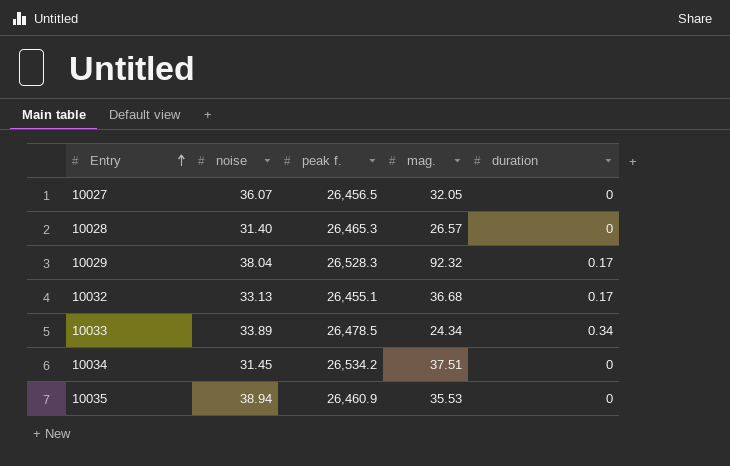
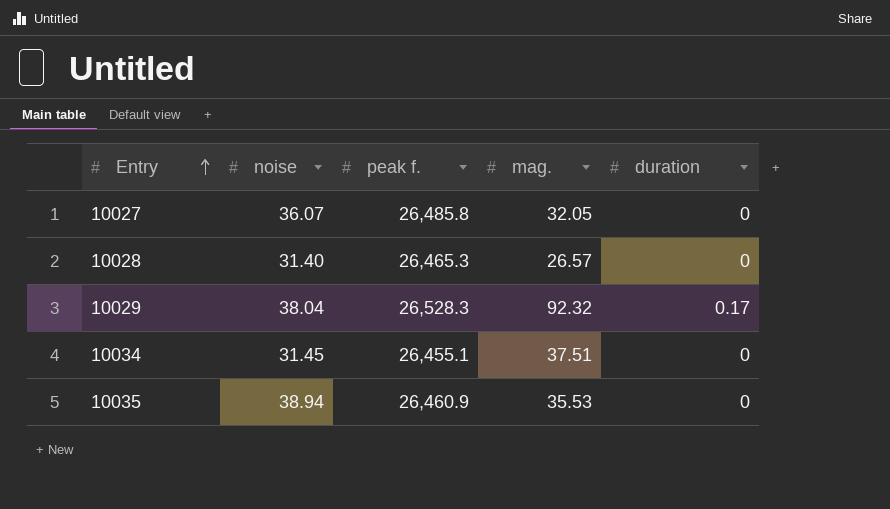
row 10032: 33.13 | 26,455.1 | 36.68 | 0.17 -> none
row 10033: 33.89 | 26,478.5 | 24.34 | 0.34 -> none
10027 | peak f.: 26,456.5 -> 26,485.8
10034 | peak f.: 26,534.2 -> 26,455.1

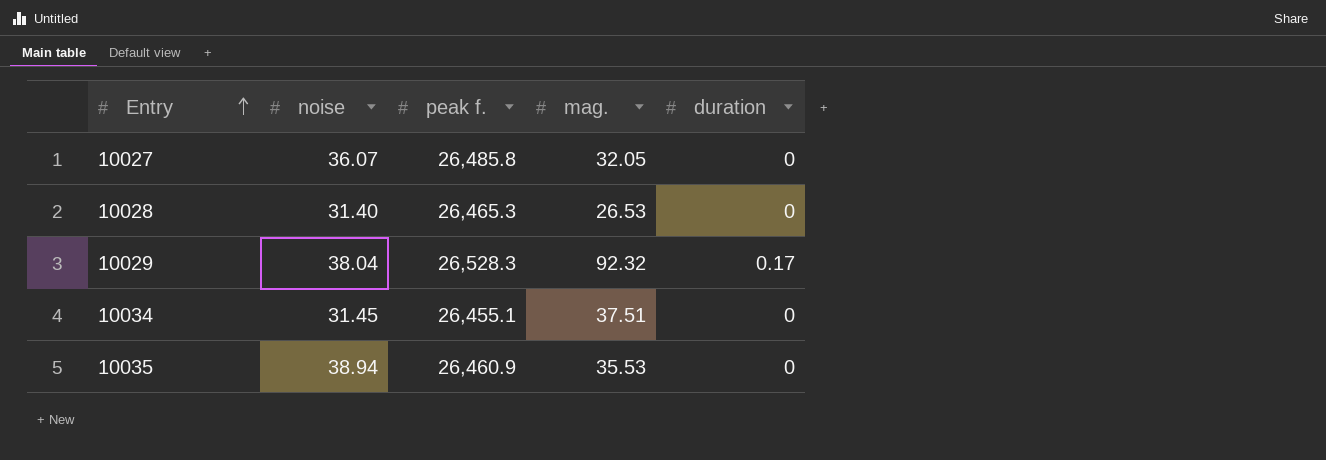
10028 | mag.: 26.57 -> 26.53

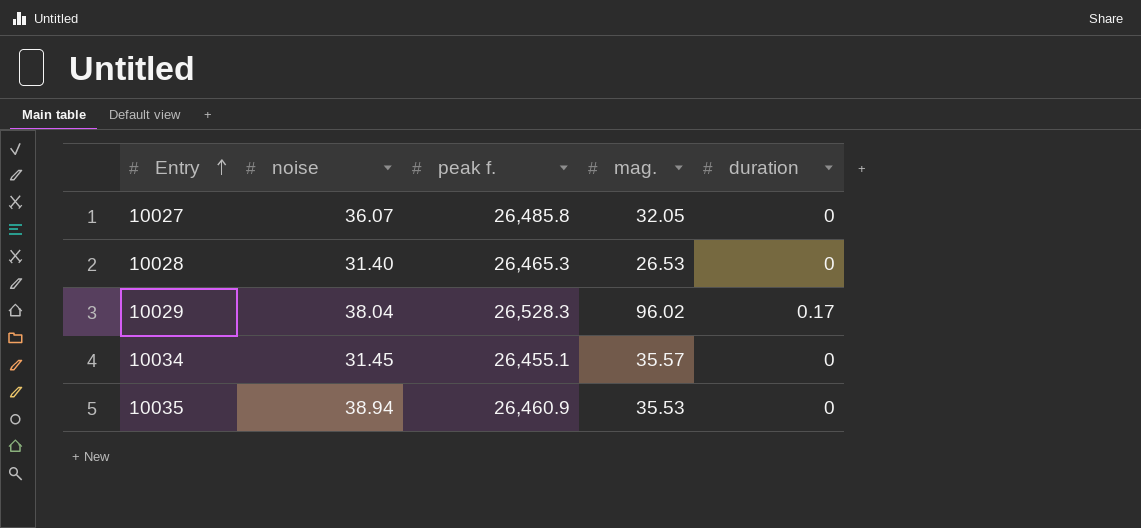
10029 | mag.: 92.32 -> 96.02
10034 | mag.: 37.51 -> 35.57

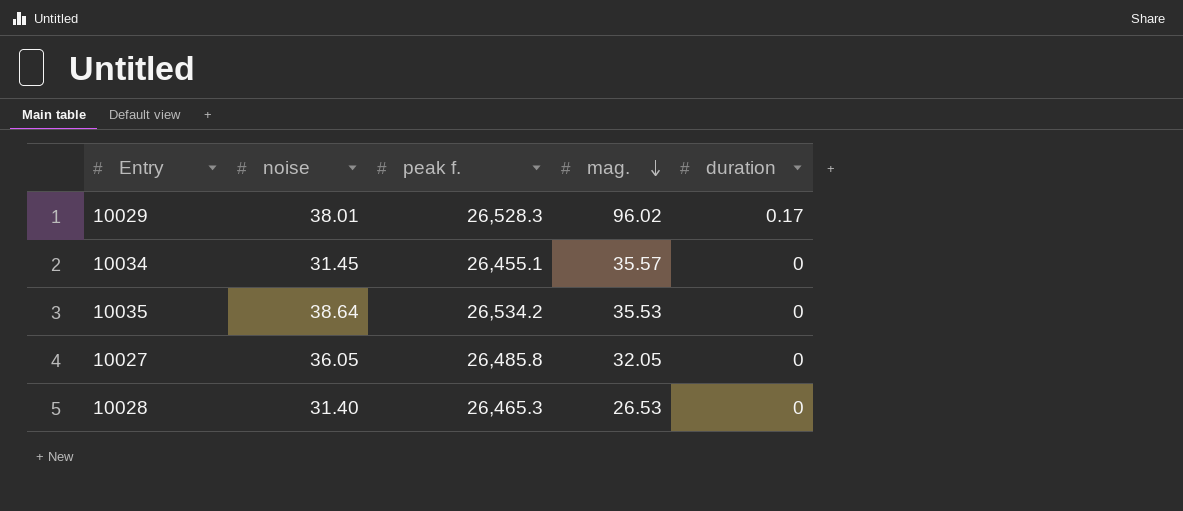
row order: Entry ascending -> mag. descending
10029 | noise: 38.04 -> 38.01
10035 | noise: 38.94 -> 38.64
10035 | peak f.: 26,460.9 -> 26,534.2
10027 | noise: 36.07 -> 36.05

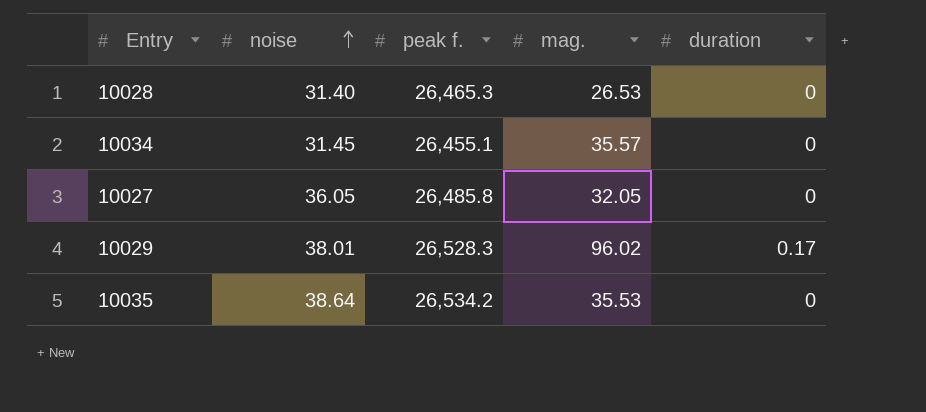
row order: mag. descending -> noise ascending

